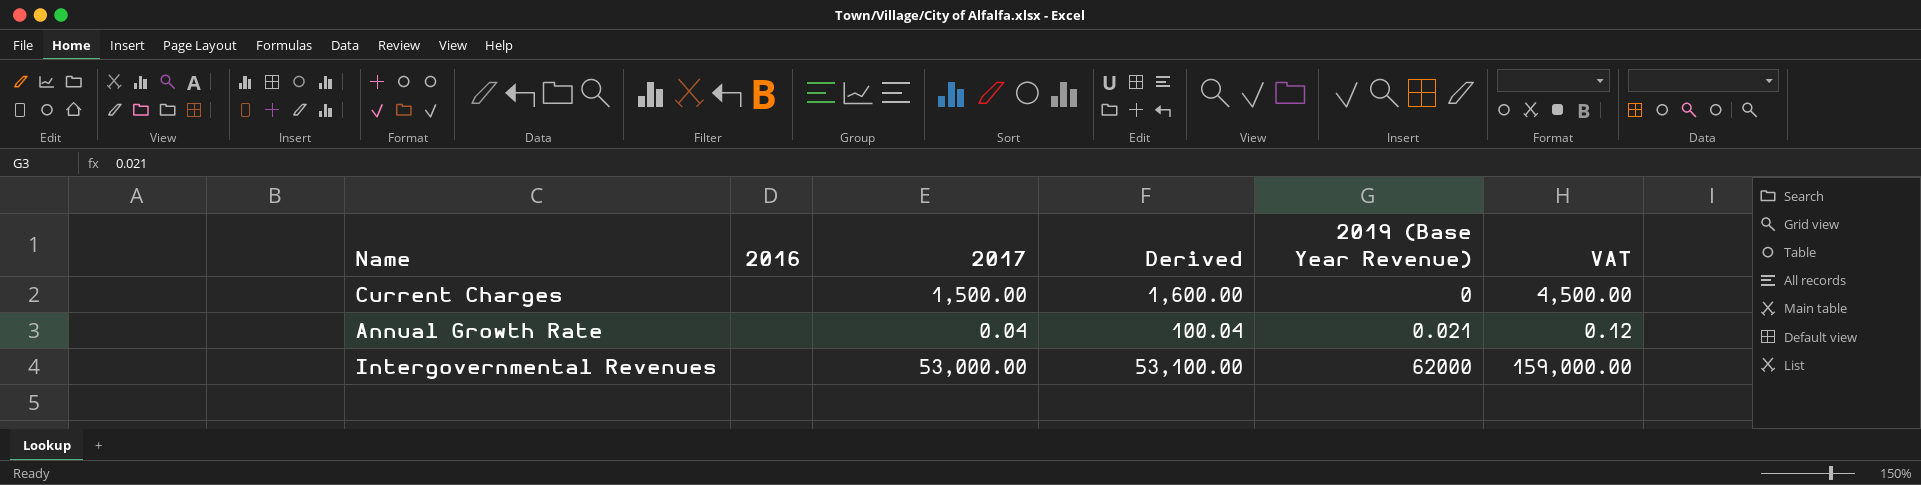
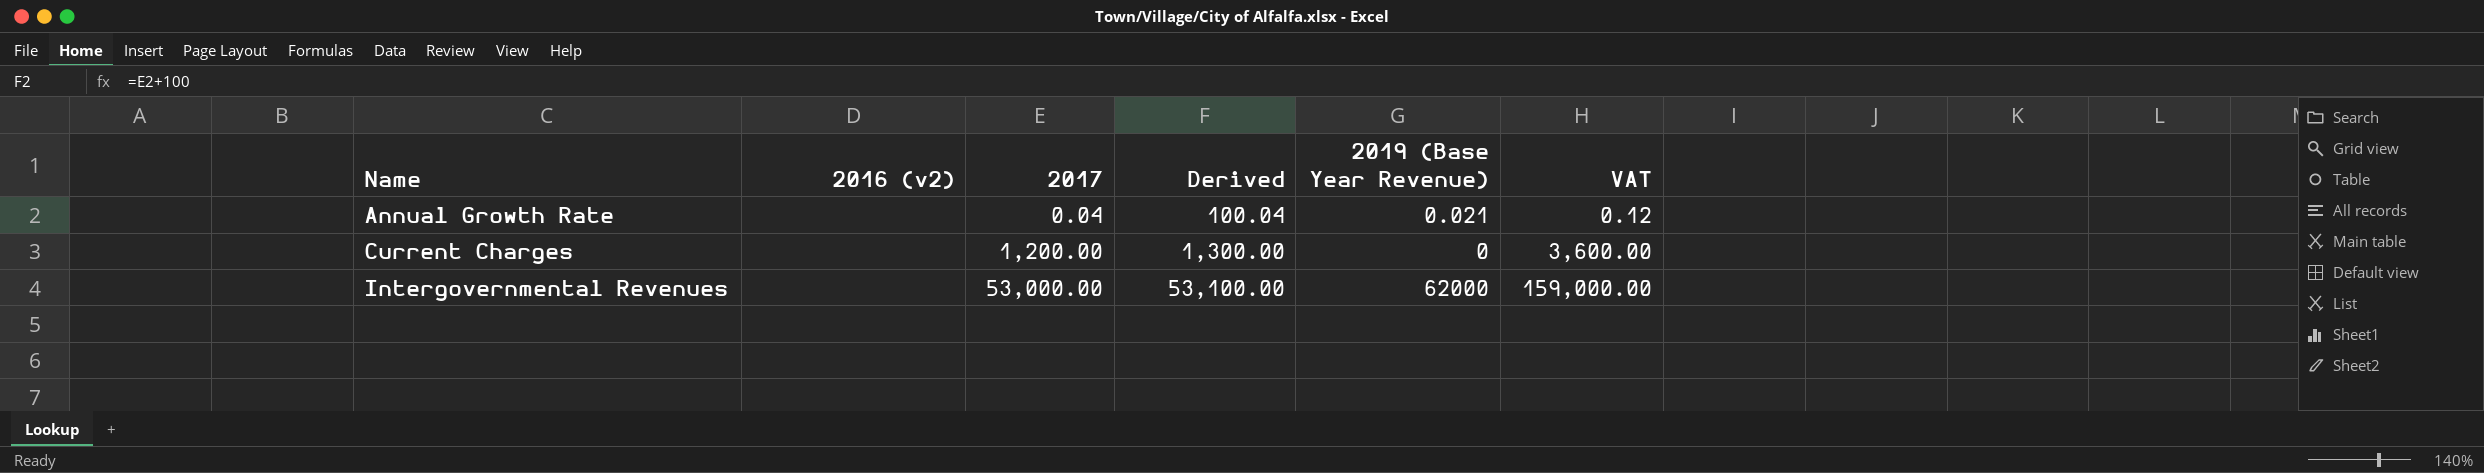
row order: 2019 (Base Year Revenue) ascending -> Name ascending
column name: 2016 -> 2016 (v2)
Current Charges | 2017: 1,500.00 -> 1,200.00
Current Charges | Derived: 1,600.00 -> 1,300.00
Current Charges | VAT: 4,500.00 -> 3,600.00

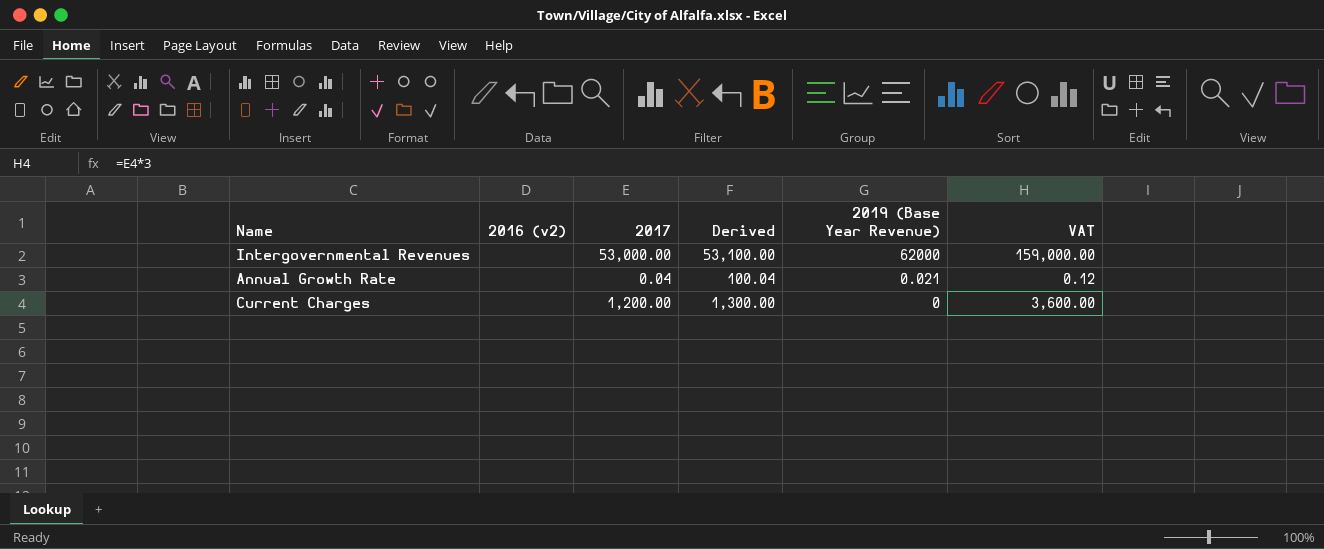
row order: Name ascending -> 2019 (Base Year Revenue) descending

